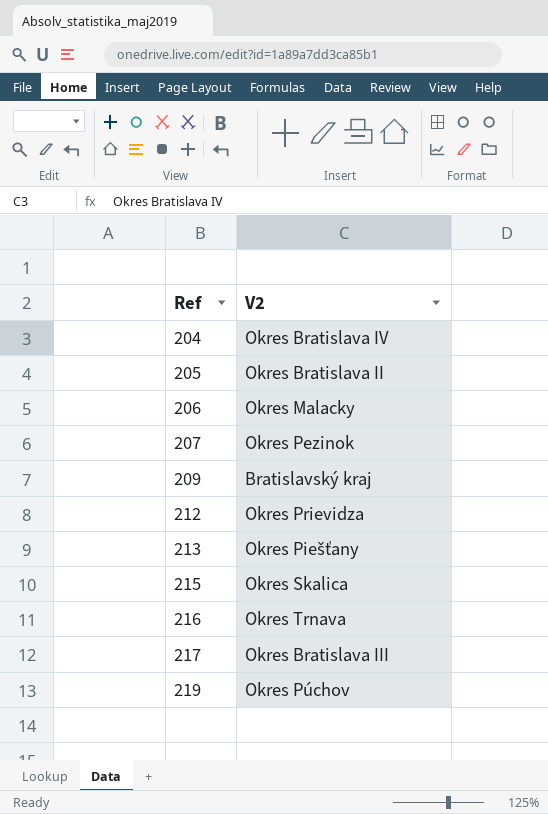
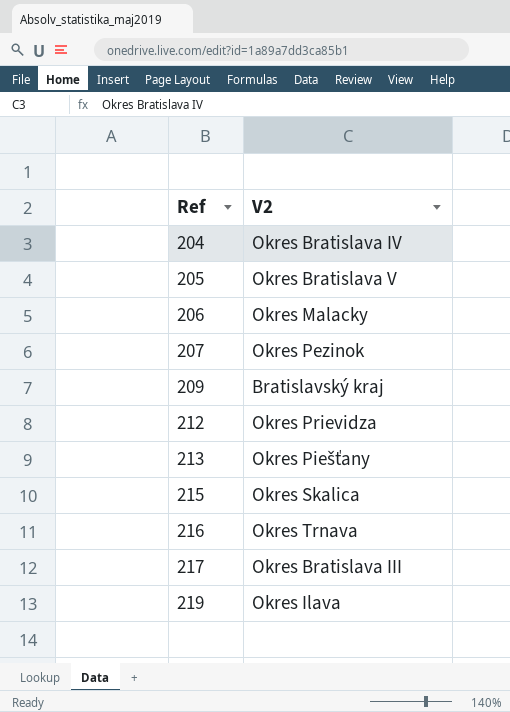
205 | V2: Okres Bratislava II -> Okres Bratislava V
219 | V2: Okres Púchov -> Okres Ilava

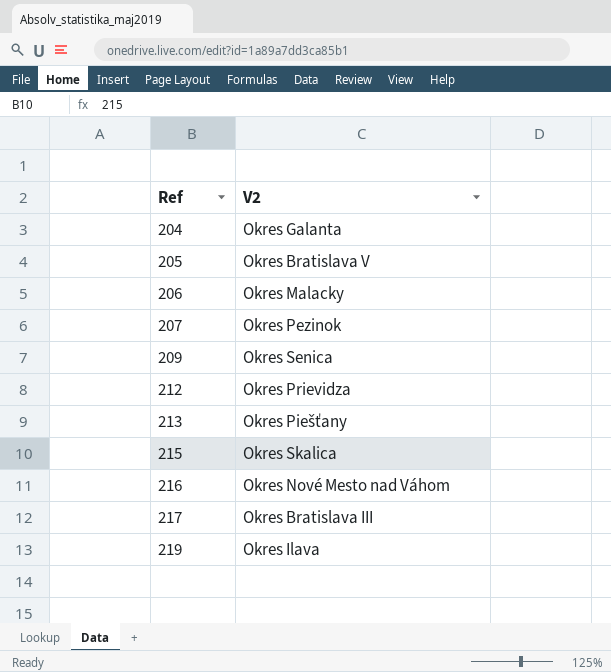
204 | V2: Okres Bratislava IV -> Okres Galanta
209 | V2: Bratislavský kraj -> Okres Senica
216 | V2: Okres Trnava -> Okres Nové Mesto nad Váhom

